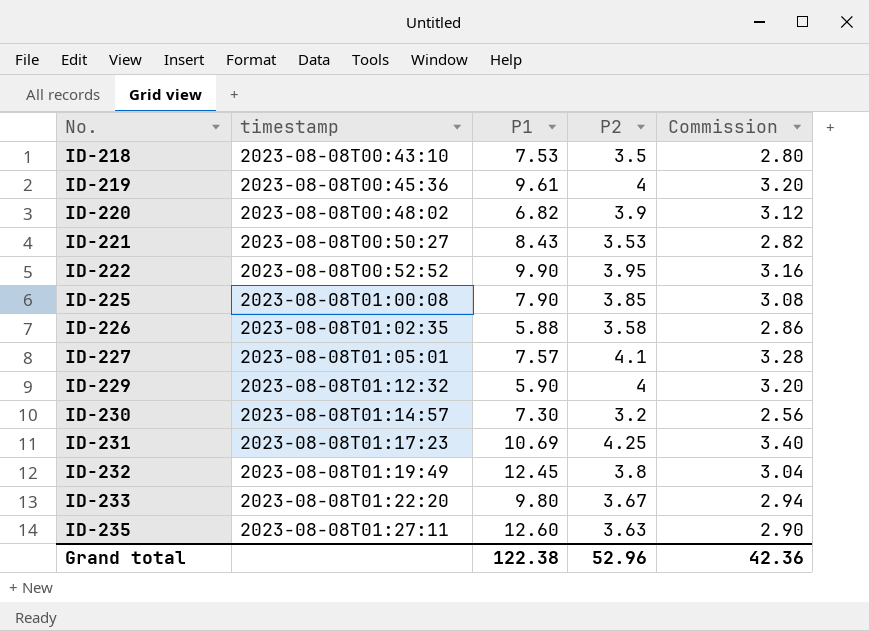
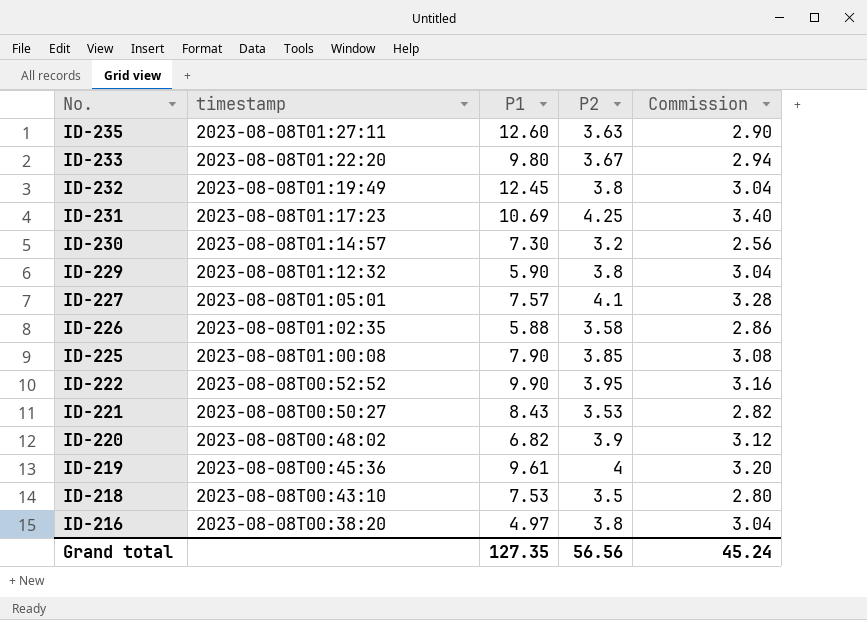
row order: No. ascending -> No. descending
ID-229 | P2: 4 -> 3.8
ID-229 | Commission: 3.20 -> 3.04
row ID-216: none -> 2023-08-08T00:38:20 | 4.97 | 3.8 | 3.04
Grand total | P1: 122.38 -> 127.35
Grand total | P2: 52.96 -> 56.56
Grand total | Commission: 42.36 -> 45.24

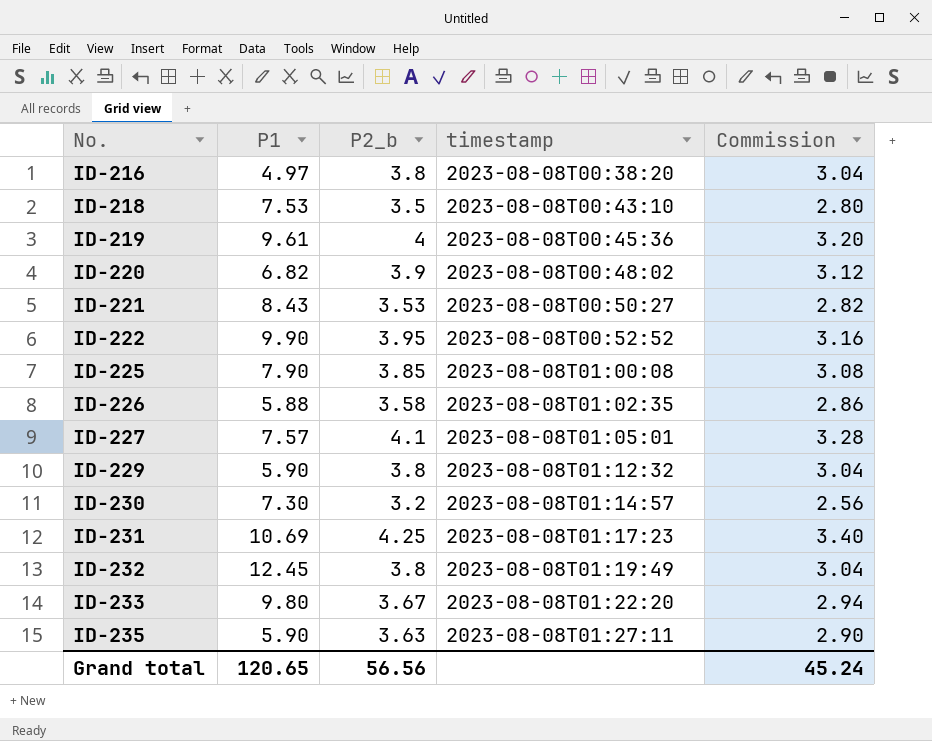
row order: No. descending -> No. ascending
column name: P2 -> P2_b
column timestamp | position: 2 -> 4
ID-235 | P1: 12.60 -> 5.90
Grand total | P1: 127.35 -> 120.65

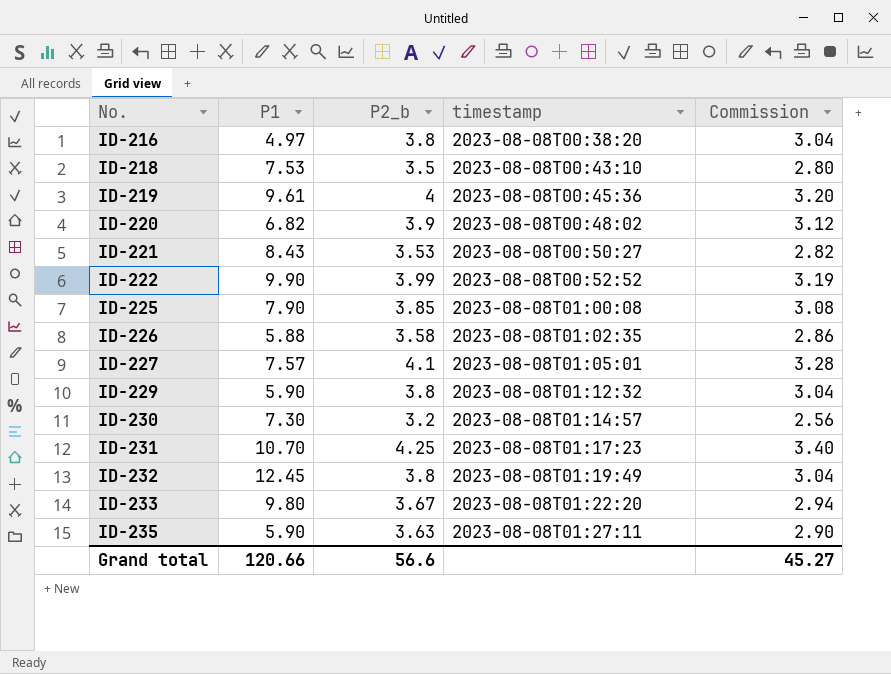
ID-222 | P2_b: 3.95 -> 3.99
ID-222 | Commission: 3.16 -> 3.19
ID-231 | P1: 10.69 -> 10.70
Grand total | P1: 120.65 -> 120.66
Grand total | P2_b: 56.56 -> 56.6
Grand total | Commission: 45.24 -> 45.27

